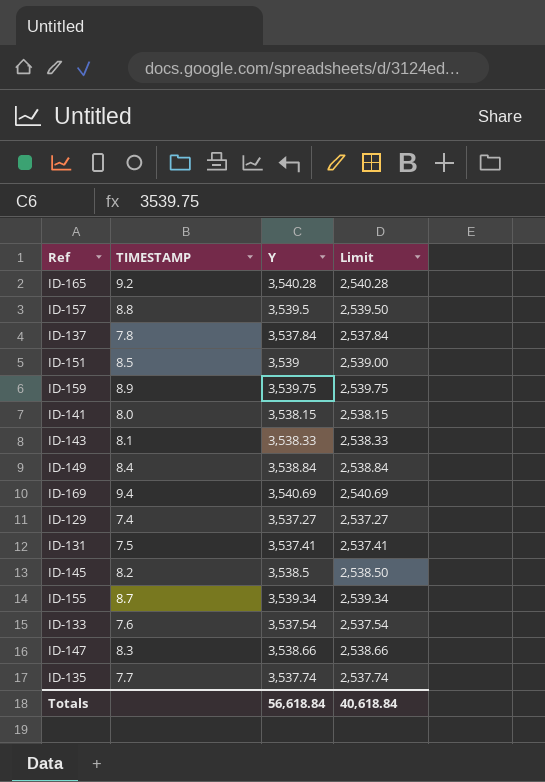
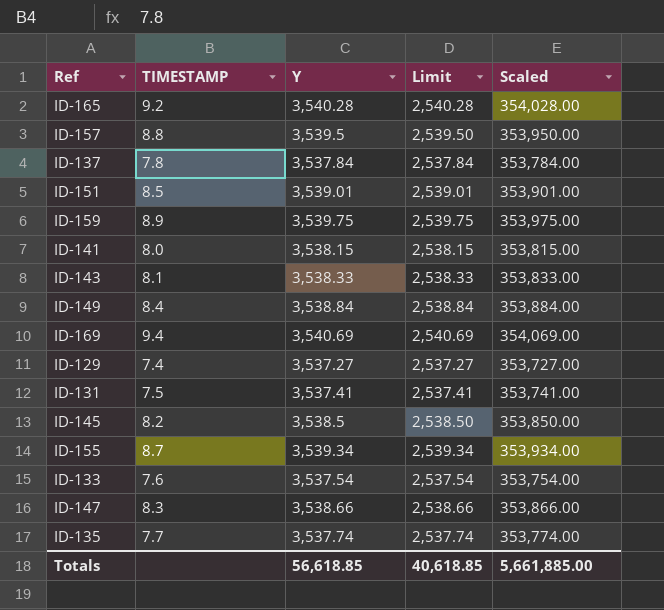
column Scaled | formula: none -> [Y] * 100
ID-151 | Y: 3,539 -> 3,539.01
ID-151 | Limit: 2,539.00 -> 2,539.01
Totals | Y: 56,618.84 -> 56,618.85
Totals | Limit: 40,618.84 -> 40,618.85

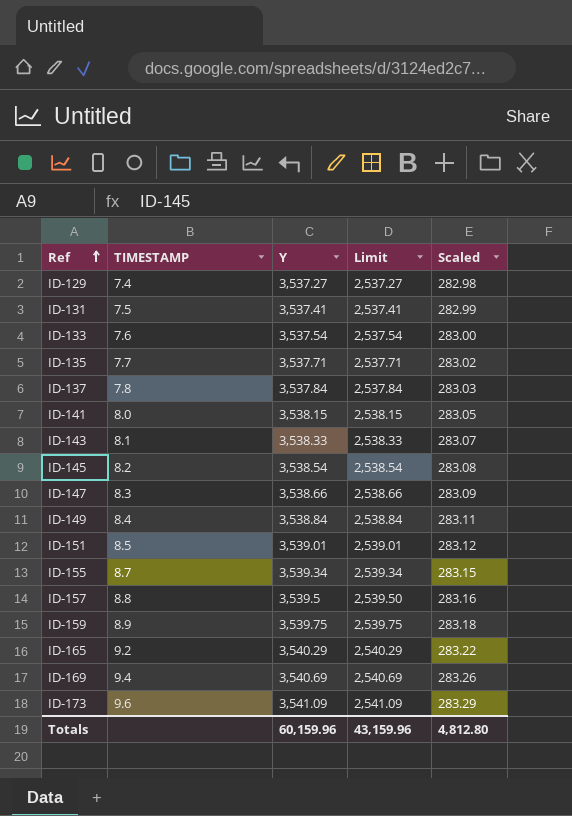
row order: none -> Ref ascending
column Scaled | formula: [Y] * 100 -> [Y] * 0.08
ID-135 | Y: 3,537.74 -> 3,537.71
ID-135 | Limit: 2,537.74 -> 2,537.71
ID-145 | Y: 3,538.5 -> 3,538.54
ID-145 | Limit: 2,538.50 -> 2,538.54
ID-165 | Y: 3,540.28 -> 3,540.29
ID-165 | Limit: 2,540.28 -> 2,540.29
row ID-173: none -> 9.6 | 3,541.09 | 2,541.09 | 283.29
Totals | Y: 56,618.85 -> 60,159.96
Totals | Limit: 40,618.85 -> 43,159.96
Totals | Scaled: 5,661,885.00 -> 4,812.80

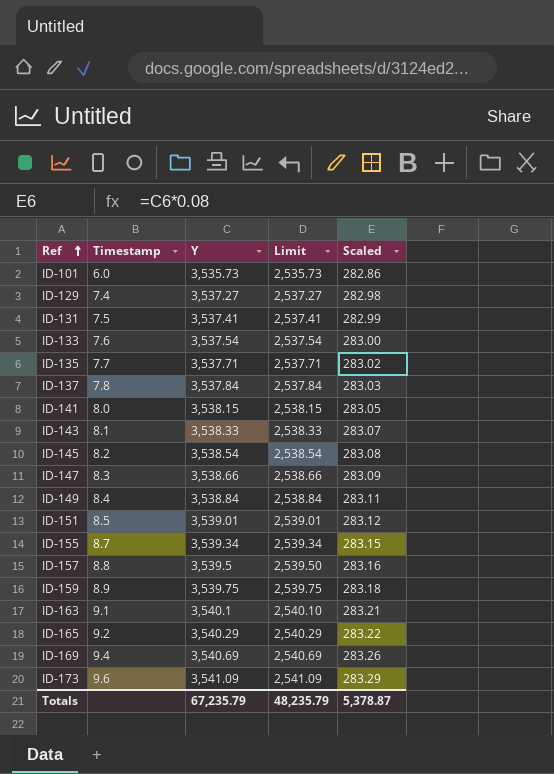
column name: TIMESTAMP -> Timestamp
row ID-101: none -> 6.0 | 3,535.73 | 2,535.73 | 282.86
row ID-163: none -> 9.1 | 3,540.1 | 2,540.10 | 283.21
Totals | Y: 60,159.96 -> 67,235.79
Totals | Limit: 43,159.96 -> 48,235.79
Totals | Scaled: 4,812.80 -> 5,378.87

